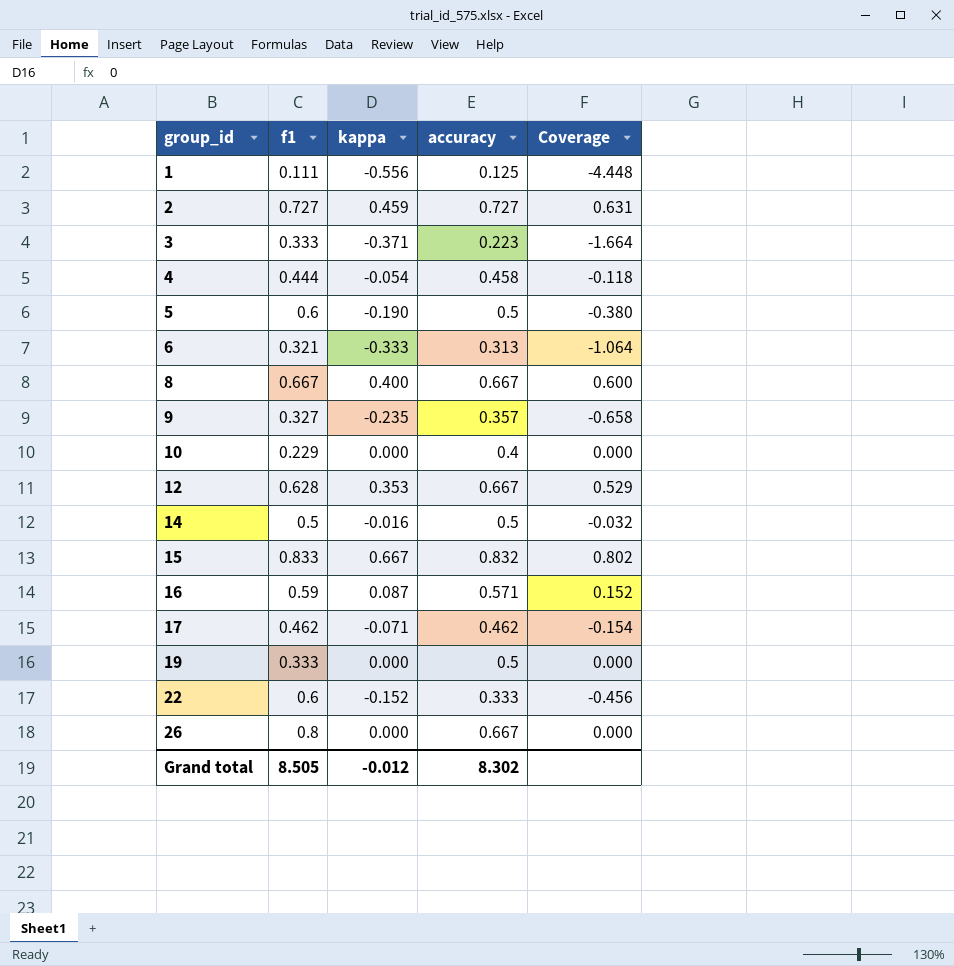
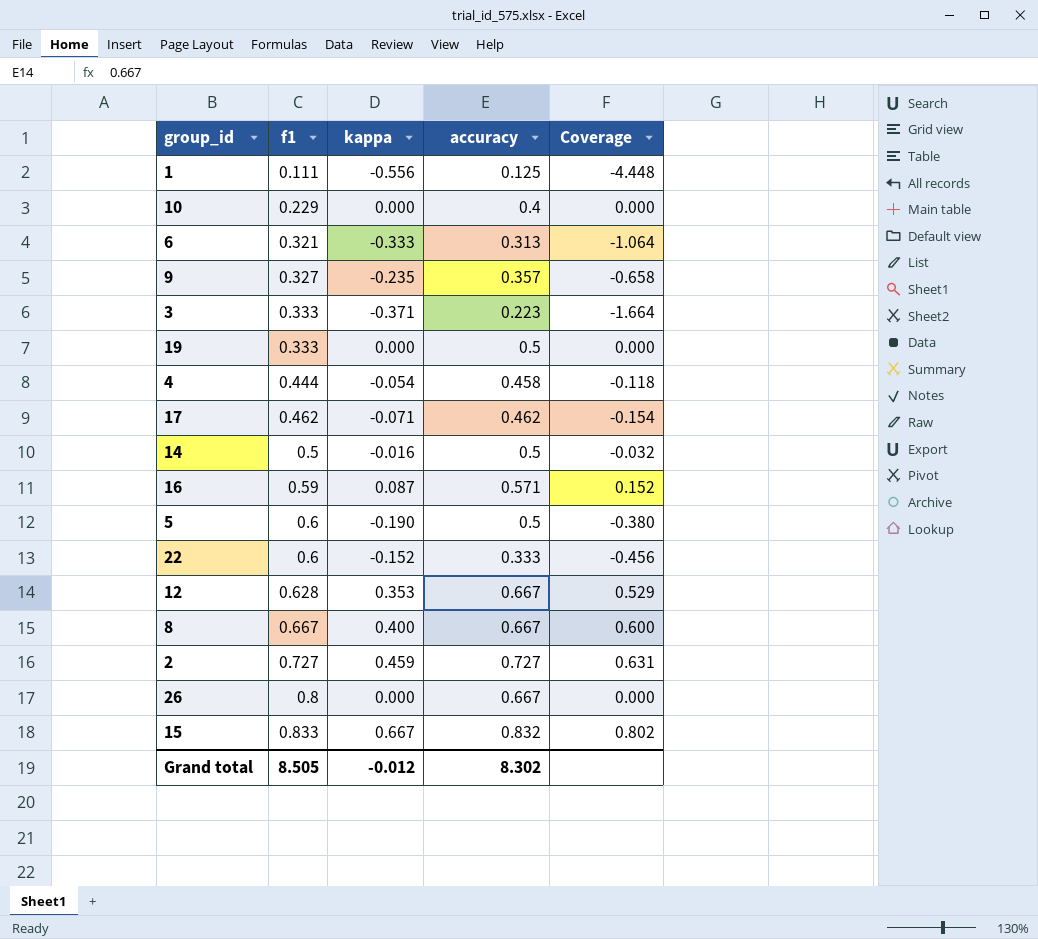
row order: group_id ascending -> f1 ascending

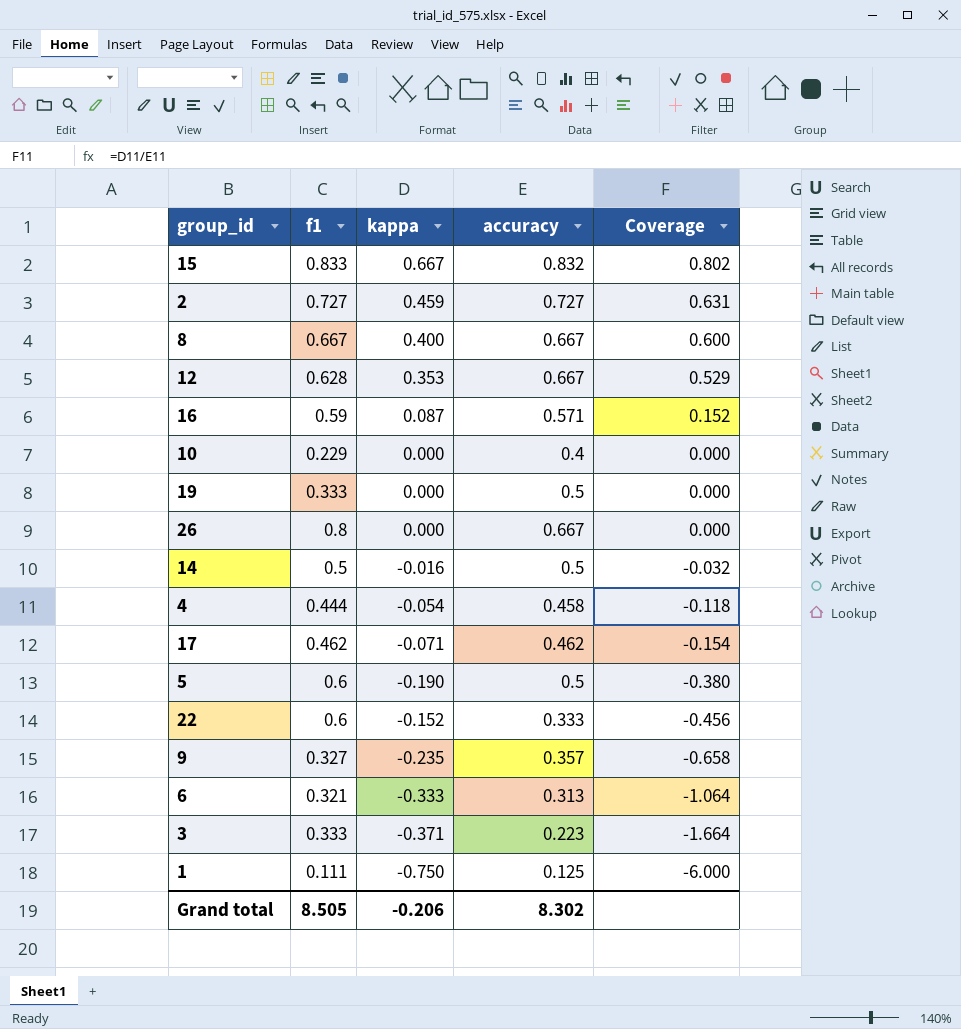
row order: f1 ascending -> Coverage descending
1 | kappa: -0.556 -> -0.750
1 | Coverage: -4.448 -> -6.000
Grand total | kappa: -0.012 -> -0.206

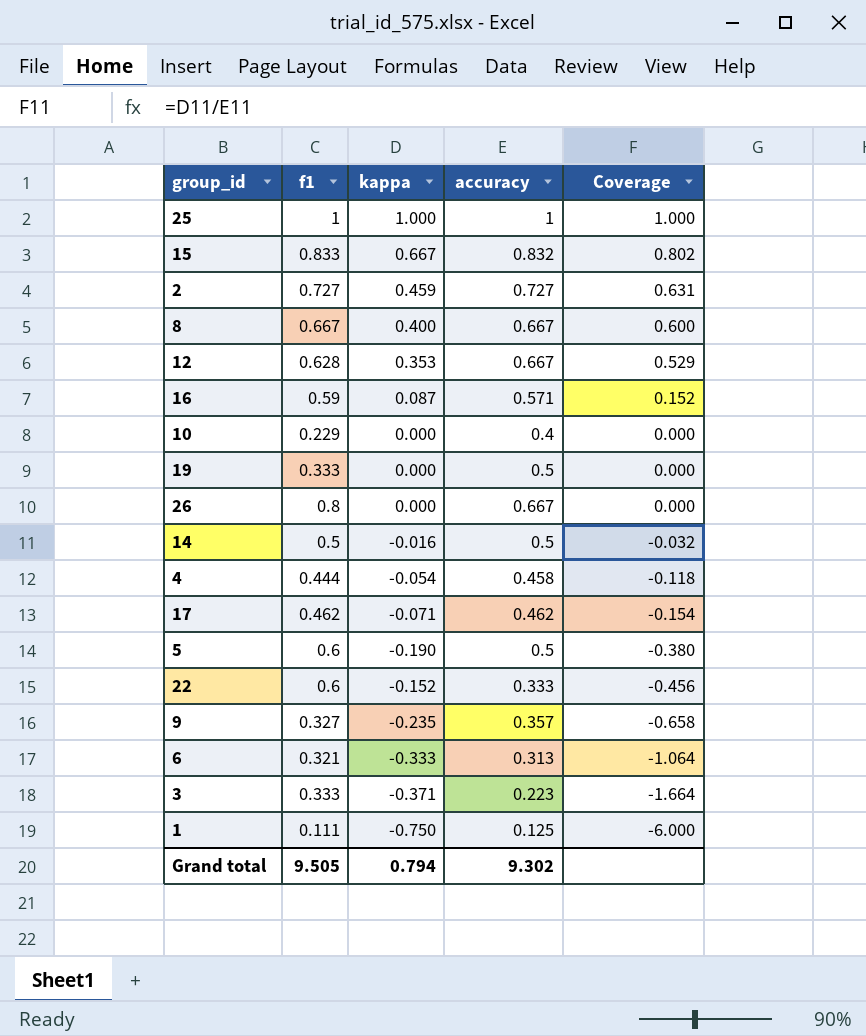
row 25: none -> 1 | 1.000 | 1 | 1.000
Grand total | f1: 8.505 -> 9.505
Grand total | kappa: -0.206 -> 0.794
Grand total | accuracy: 8.302 -> 9.302

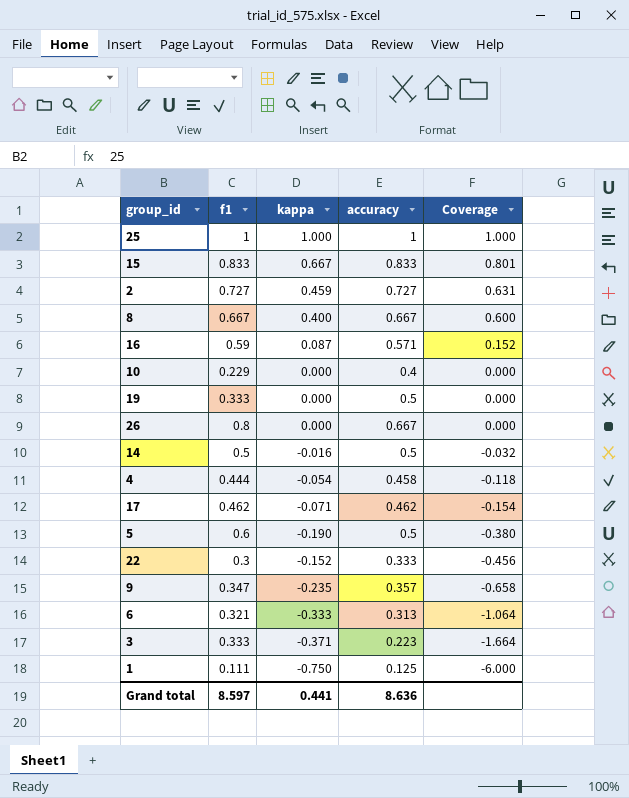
row 12: 0.628 | 0.353 | 0.667 | 0.529 -> none
15 | accuracy: 0.832 -> 0.833
15 | Coverage: 0.802 -> 0.801
22 | f1: 0.6 -> 0.3
9 | f1: 0.327 -> 0.347
Grand total | f1: 9.505 -> 8.597
Grand total | kappa: 0.794 -> 0.441
Grand total | accuracy: 9.302 -> 8.636

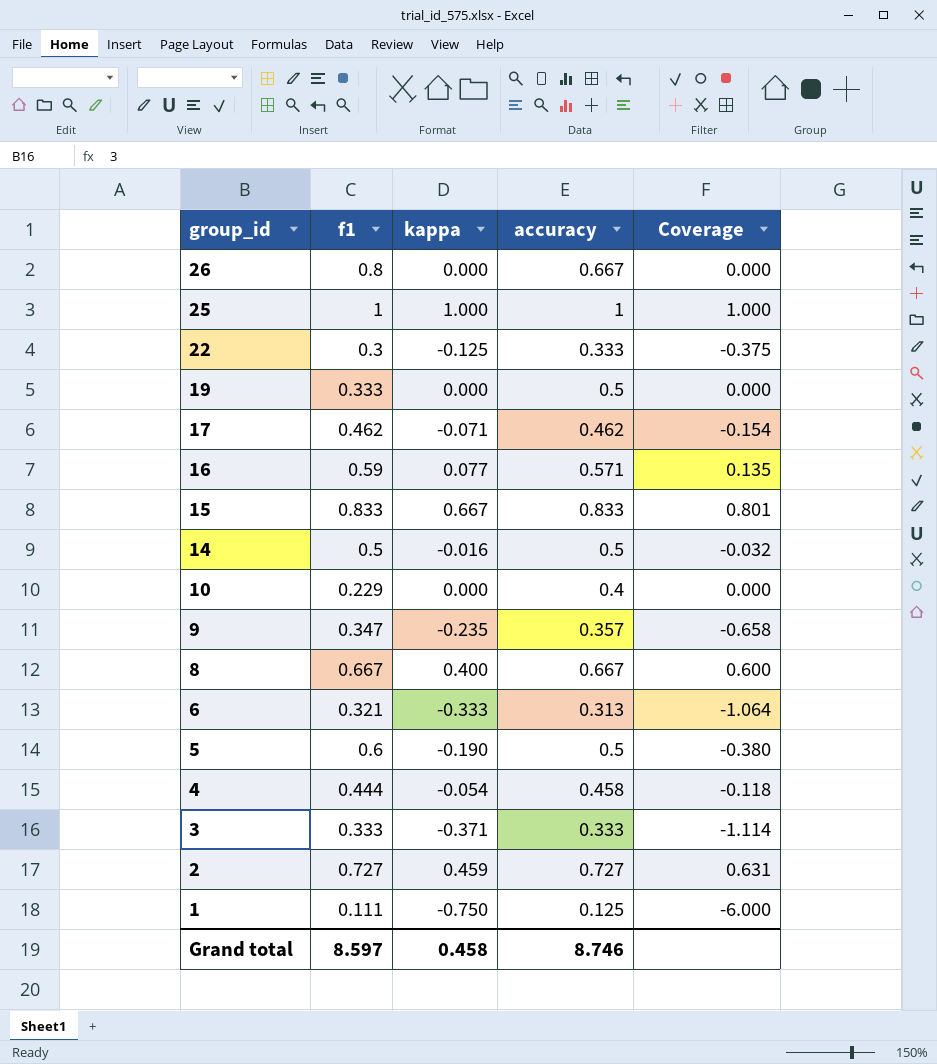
row order: Coverage descending -> group_id descending
22 | kappa: -0.152 -> -0.125
22 | Coverage: -0.456 -> -0.375
16 | kappa: 0.087 -> 0.077
16 | Coverage: 0.152 -> 0.135
3 | accuracy: 0.223 -> 0.333
3 | Coverage: -1.664 -> -1.114
Grand total | kappa: 0.441 -> 0.458
Grand total | accuracy: 8.636 -> 8.746

